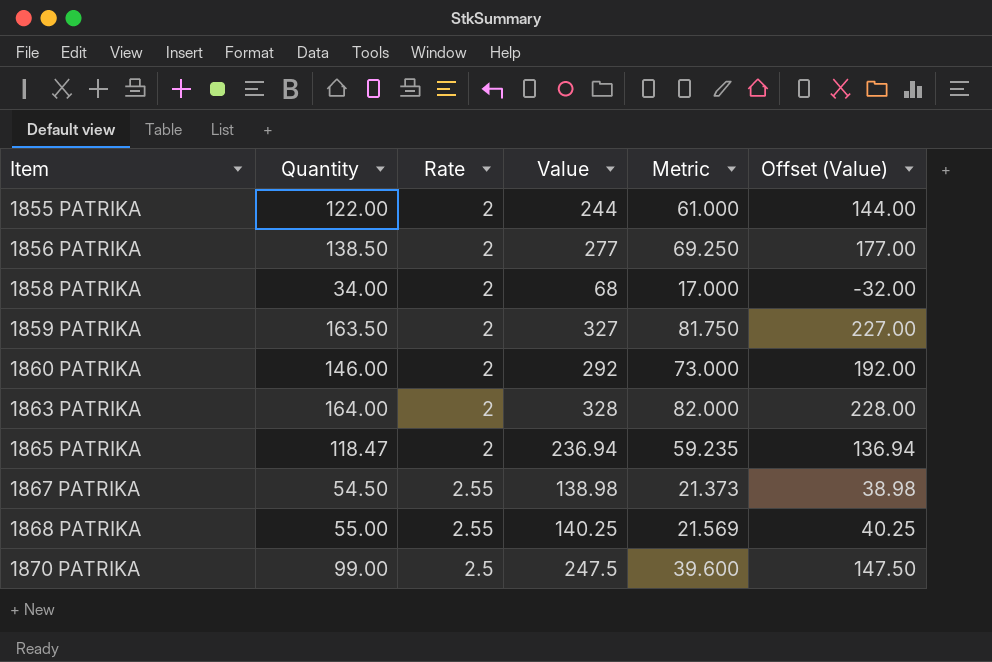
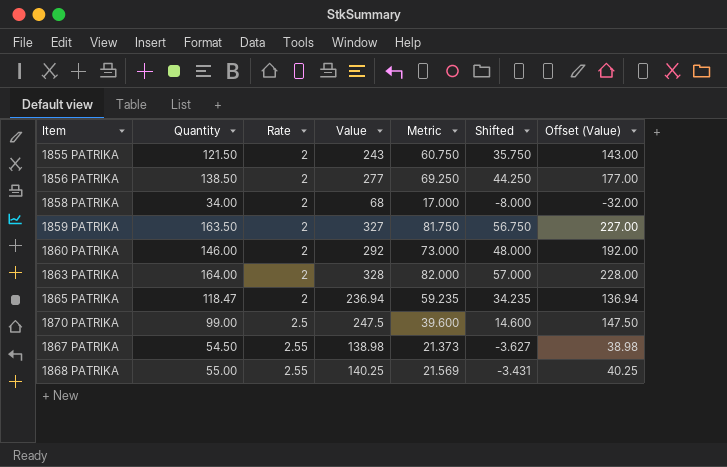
row order: Item ascending -> Rate ascending
column Shifted | formula: none -> [Metric] - 25
1855 PATRIKA | Quantity: 122.00 -> 121.50
1855 PATRIKA | Value: 244 -> 243
1855 PATRIKA | Metric: 61.000 -> 60.750
1855 PATRIKA | Offset (Value): 144.00 -> 143.00

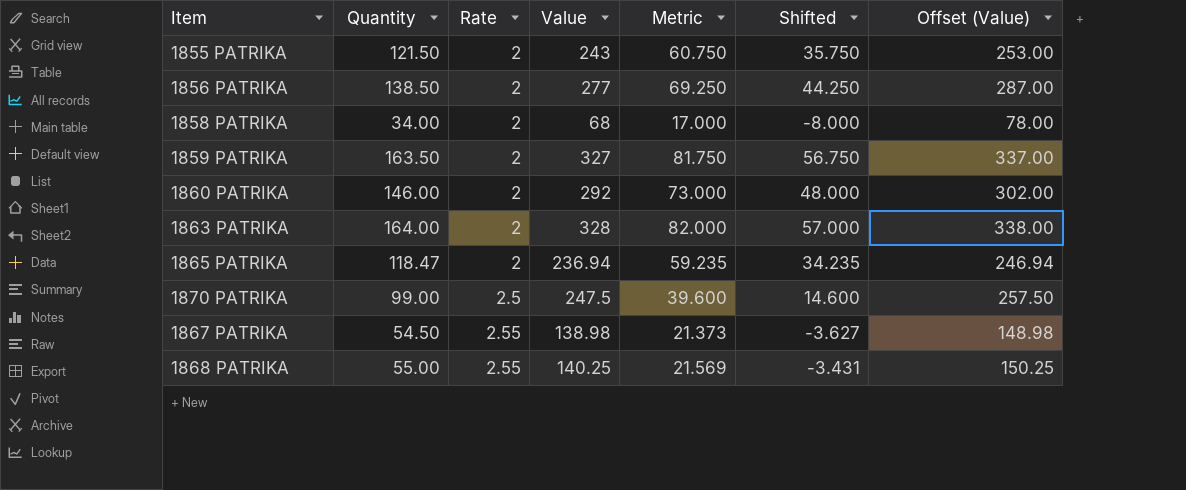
column Offset (Value) | formula: [Value] - 100 -> [Value] + 10

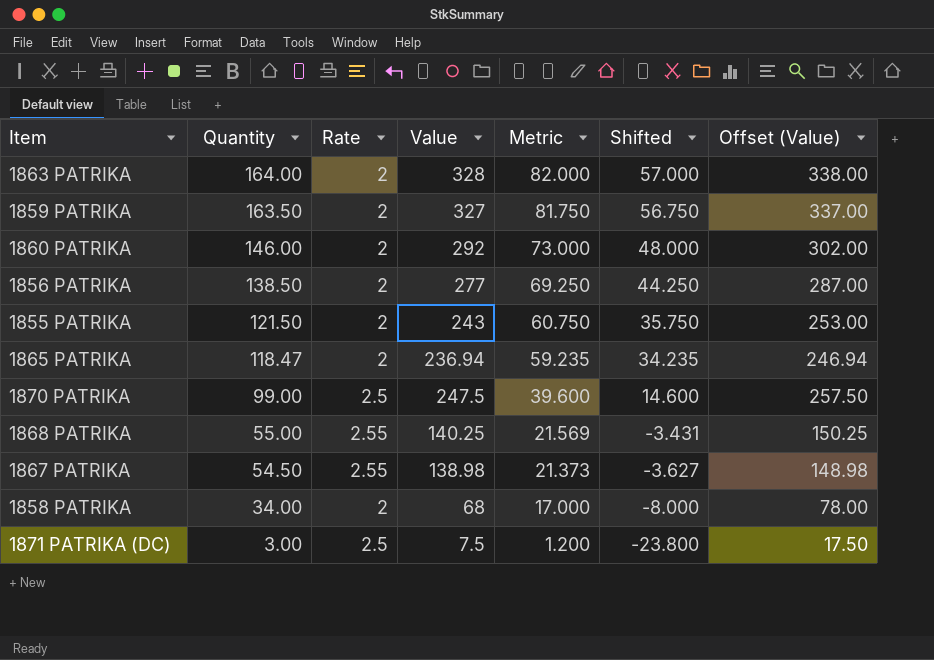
row order: Rate ascending -> Quantity descending
row 1871 PATRIKA (DC): none -> 3.00 | 2.5 | 7.5 | 1.200 | -23.800 | 17.50

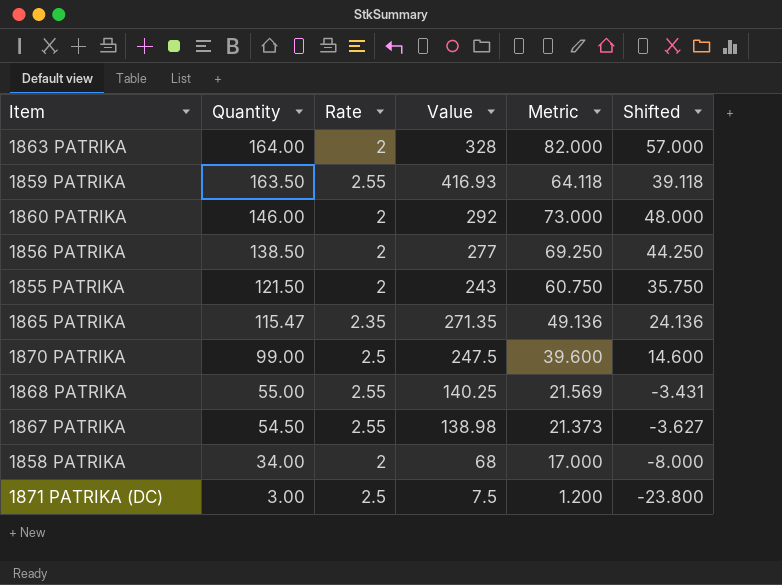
column Offset (Value) | formula: [Value] + 10 -> none
1859 PATRIKA | Rate: 2 -> 2.55
1859 PATRIKA | Value: 327 -> 416.93
1859 PATRIKA | Metric: 81.750 -> 64.118
1859 PATRIKA | Shifted: 56.750 -> 39.118
1865 PATRIKA | Quantity: 118.47 -> 115.47
1865 PATRIKA | Rate: 2 -> 2.35
1865 PATRIKA | Value: 236.94 -> 271.35
1865 PATRIKA | Metric: 59.235 -> 49.136
1865 PATRIKA | Shifted: 34.235 -> 24.136

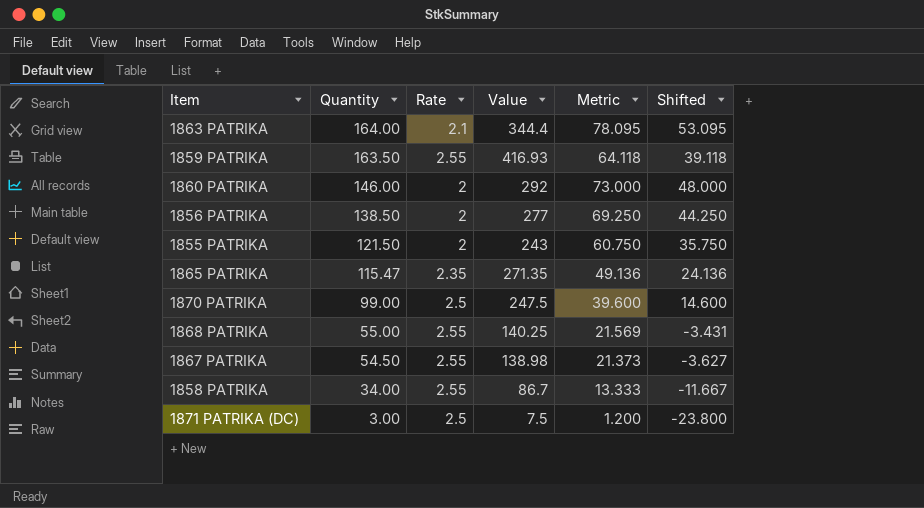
1863 PATRIKA | Rate: 2 -> 2.1
1863 PATRIKA | Value: 328 -> 344.4
1863 PATRIKA | Metric: 82.000 -> 78.095
1863 PATRIKA | Shifted: 57.000 -> 53.095
1858 PATRIKA | Rate: 2 -> 2.55
1858 PATRIKA | Value: 68 -> 86.7
1858 PATRIKA | Metric: 17.000 -> 13.333
1858 PATRIKA | Shifted: -8.000 -> -11.667

